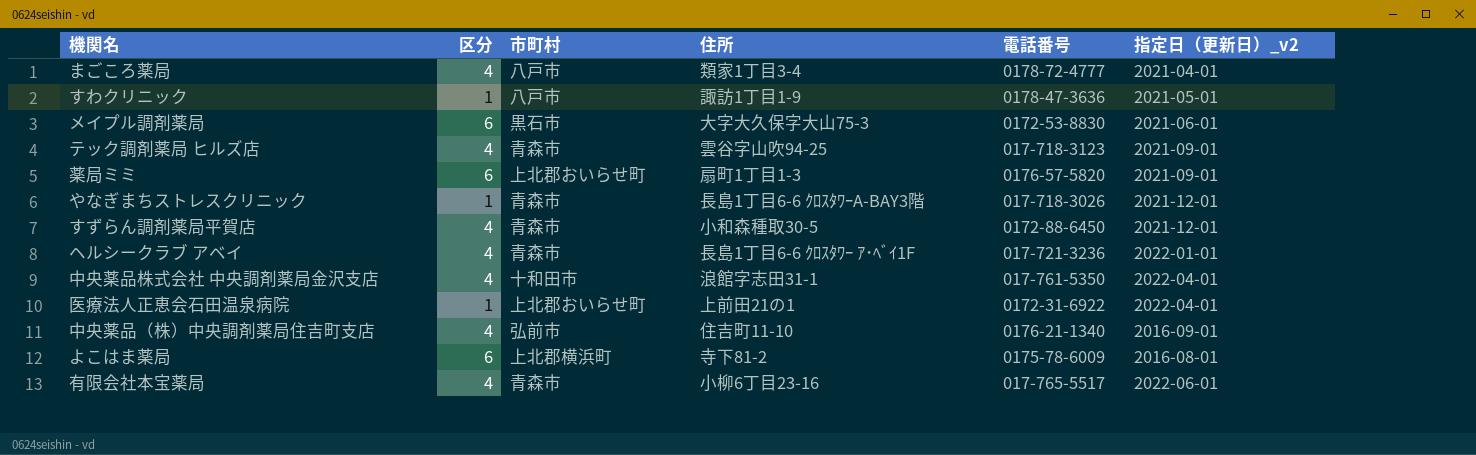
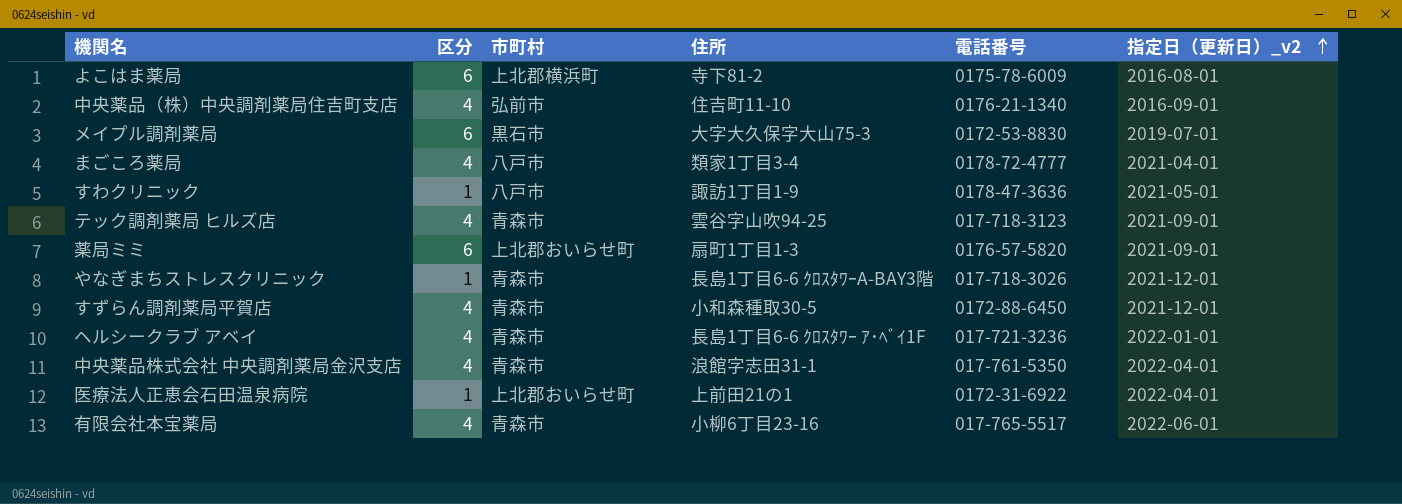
row order: none -> 指定日（更新日）_v2 ascending
メイプル調剤薬局 | 指定日（更新日）_v2: 2021-06-01 -> 2019-07-01
中央薬品株式会社 中央調剤薬局金沢支店 | 市町村: 十和田市 -> 青森市

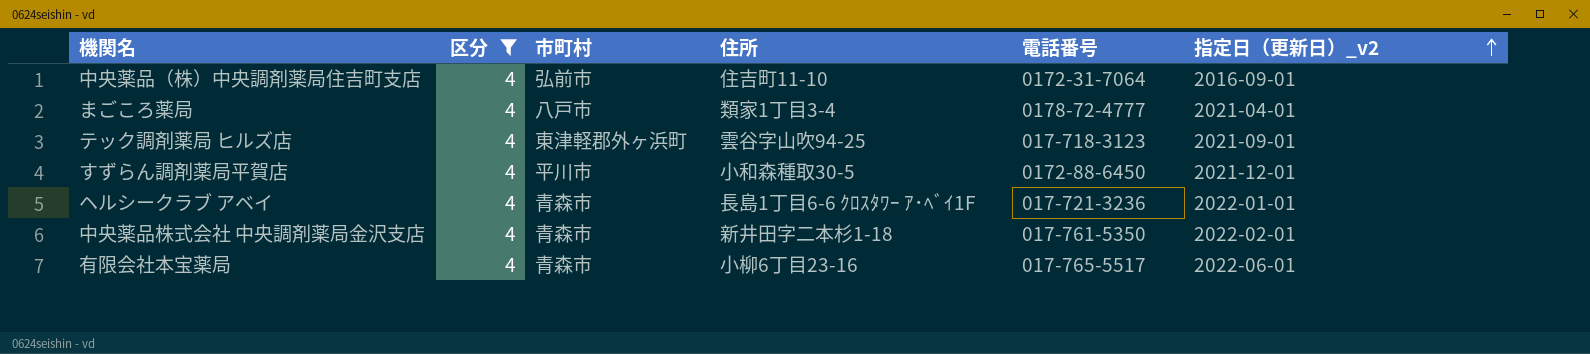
filter: none -> 区分 = 4
中央薬品（株）中央調剤薬局住吉町支店 | 電話番号: 0176-21-1340 -> 0172-31-7064
テック調剤薬局 ヒルズ店 | 市町村: 青森市 -> 東津軽郡外ヶ浜町
すずらん調剤薬局平賀店 | 市町村: 青森市 -> 平川市
中央薬品株式会社 中央調剤薬局金沢支店 | 住所: 浪館字志田31-1 -> 新井田字二本杉1-18
中央薬品株式会社 中央調剤薬局金沢支店 | 指定日（更新日）_v2: 2022-04-01 -> 2022-02-01

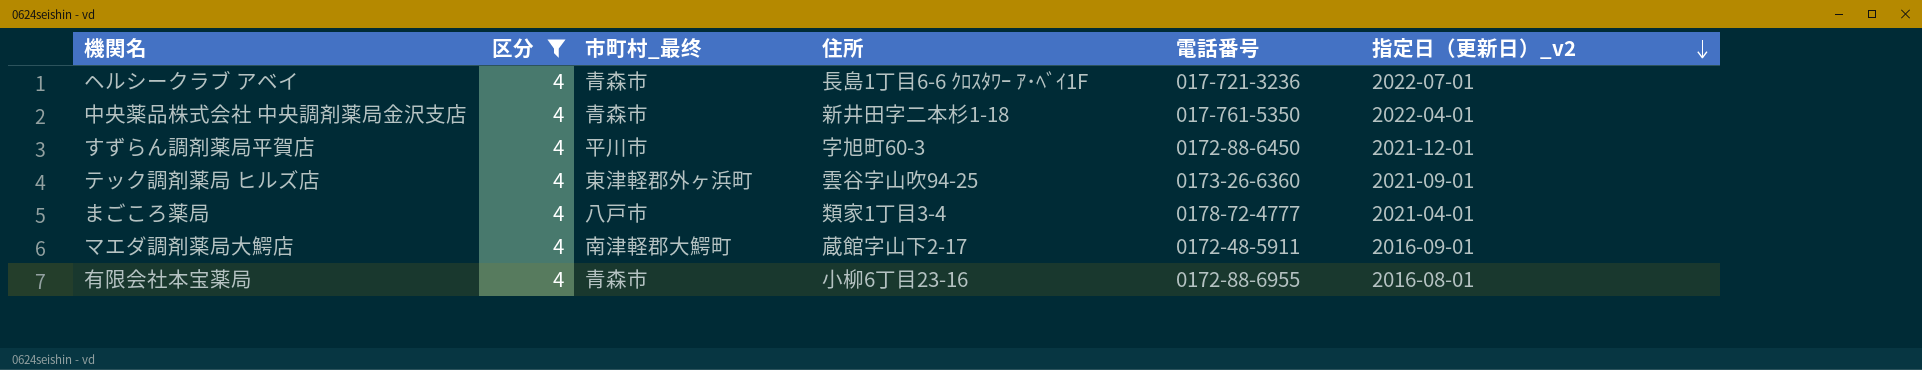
row order: 指定日（更新日）_v2 ascending -> 指定日（更新日）_v2 descending
column name: 市町村 -> 市町村_最终
row 中央薬品（株）中央調剤薬局住吉町支店: 4 | 弘前市 | 住吉町11-10 | 0172-31-7064 | 2016-09-01 -> none
ヘルシークラブ アベイ | 指定日（更新日）_v2: 2022-01-01 -> 2022-07-01
中央薬品株式会社 中央調剤薬局金沢支店 | 指定日（更新日）_v2: 2022-02-01 -> 2022-04-01
すずらん調剤薬局平賀店 | 住所: 小和森種取30-5 -> 字旭町60-3
テック調剤薬局 ヒルズ店 | 電話番号: 017-718-3123 -> 0173-26-6360
row マエダ調剤薬局大鰐店: none -> 4 | 南津軽郡大鰐町 | 蔵館字山下2-17 | 0172-48-5911 | 2016-09-01
有限会社本宝薬局 | 電話番号: 017-765-5517 -> 0172-88-6955
有限会社本宝薬局 | 指定日（更新日）_v2: 2022-06-01 -> 2016-08-01

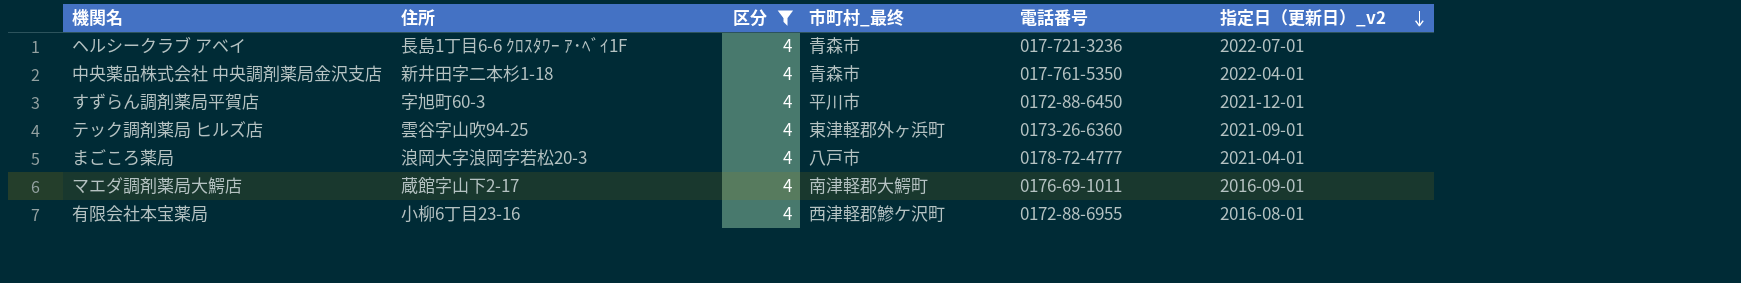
column 住所 | position: 4 -> 2
まごころ薬局 | 住所: 類家1丁目3-4 -> 浪岡大字浪岡字若松20-3
マエダ調剤薬局大鰐店 | 電話番号: 0172-48-5911 -> 0176-69-1011
有限会社本宝薬局 | 市町村_最终: 青森市 -> 西津軽郡鰺ケ沢町

